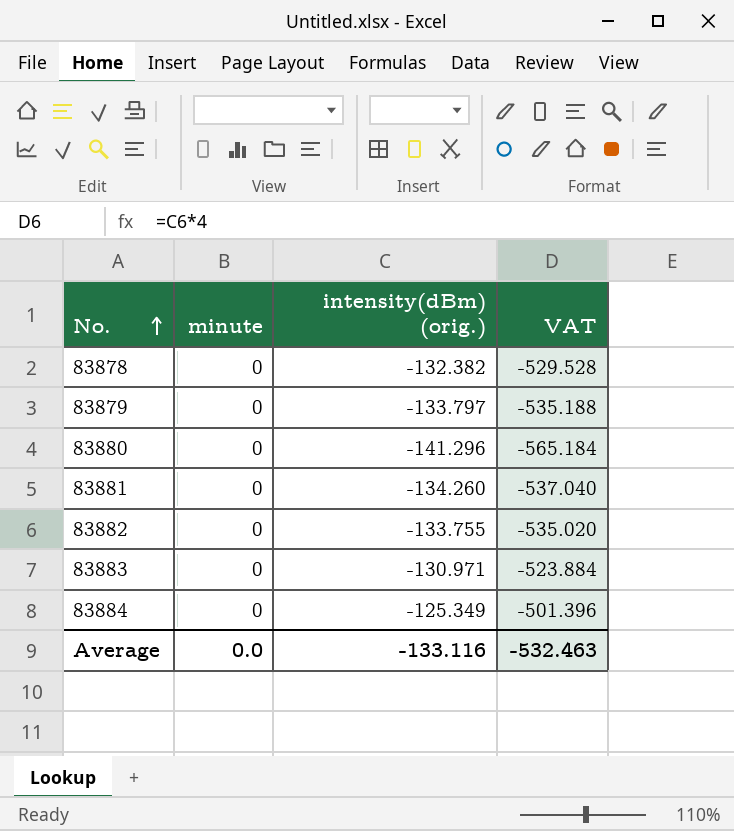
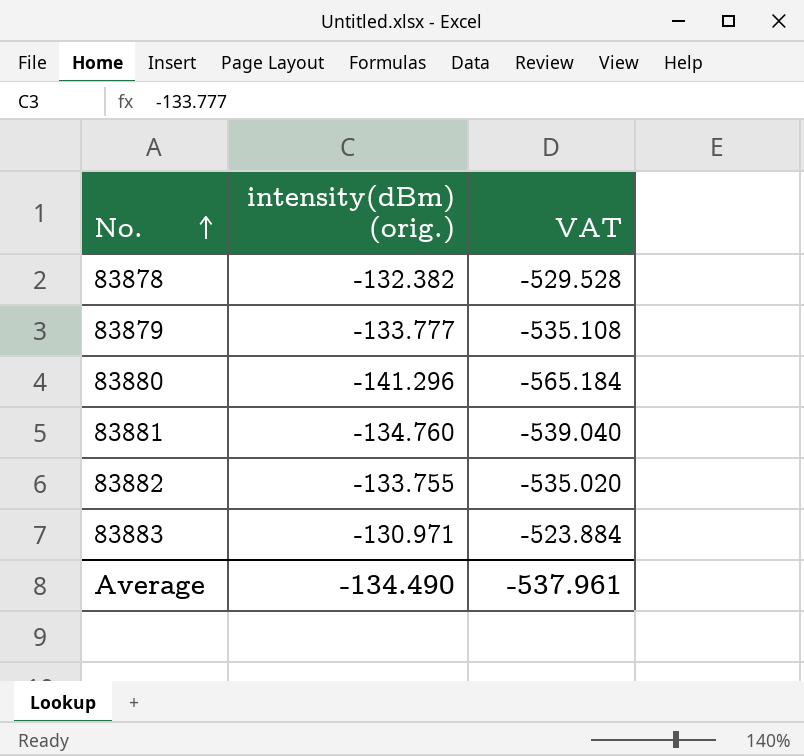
column minute | position: 2 -> none
row 83884: 0 | -125.349 | -501.396 -> none
83879 | intensity(dBm) (orig.): -133.797 -> -133.777
83879 | VAT: -535.188 -> -535.108
83881 | intensity(dBm) (orig.): -134.260 -> -134.760
83881 | VAT: -537.040 -> -539.040
Average | intensity(dBm) (orig.): -133.116 -> -134.490
Average | VAT: -532.463 -> -537.961

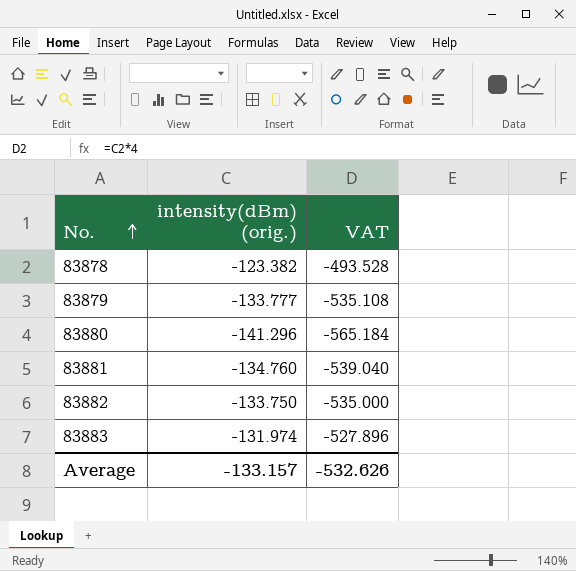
83878 | intensity(dBm) (orig.): -132.382 -> -123.382
83878 | VAT: -529.528 -> -493.528
83882 | intensity(dBm) (orig.): -133.755 -> -133.750
83882 | VAT: -535.020 -> -535.000
83883 | intensity(dBm) (orig.): -130.971 -> -131.974
83883 | VAT: -523.884 -> -527.896
Average | intensity(dBm) (orig.): -134.490 -> -133.157
Average | VAT: -537.961 -> -532.626

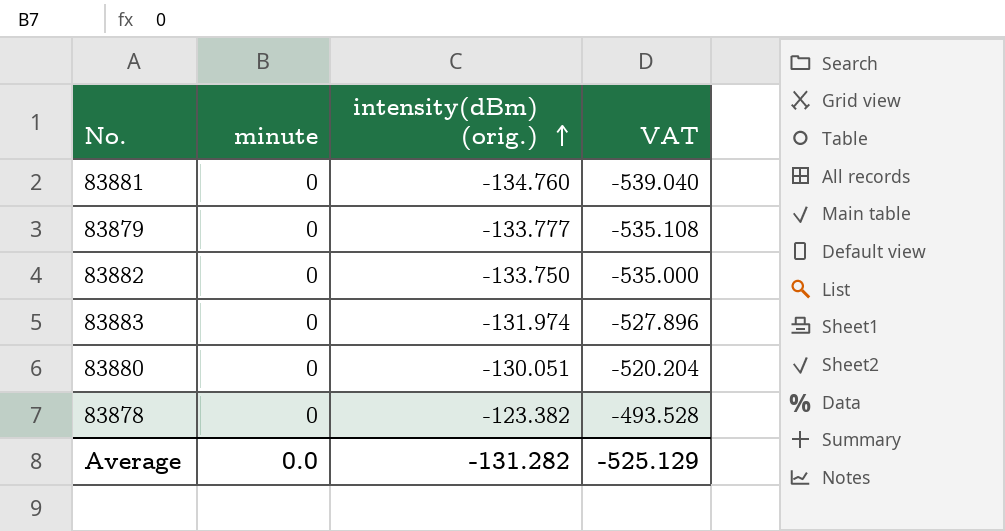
row order: No. ascending -> intensity(dBm) (orig.) ascending
column minute | position: none -> 2
83880 | intensity(dBm) (orig.): -141.296 -> -130.051
83880 | VAT: -565.184 -> -520.204
Average | intensity(dBm) (orig.): -133.157 -> -131.282
Average | VAT: -532.626 -> -525.129

